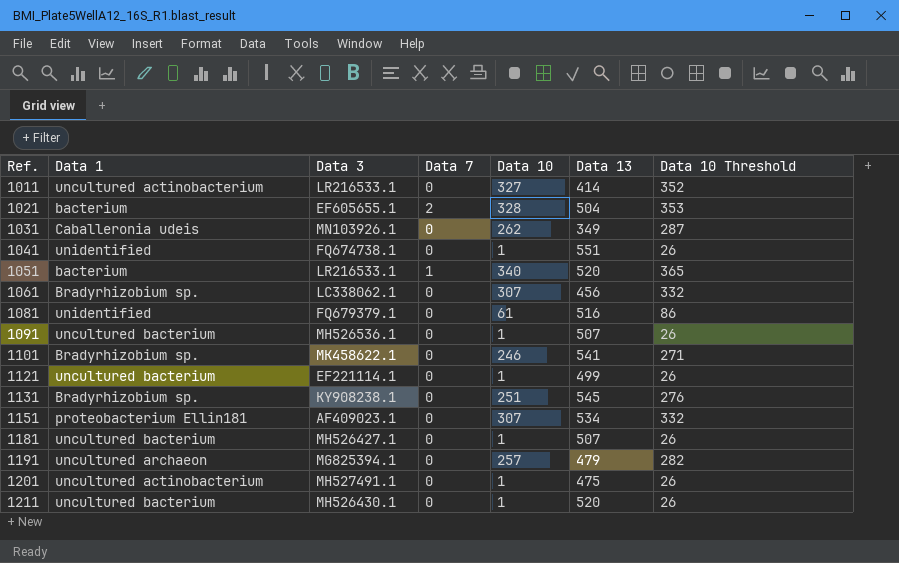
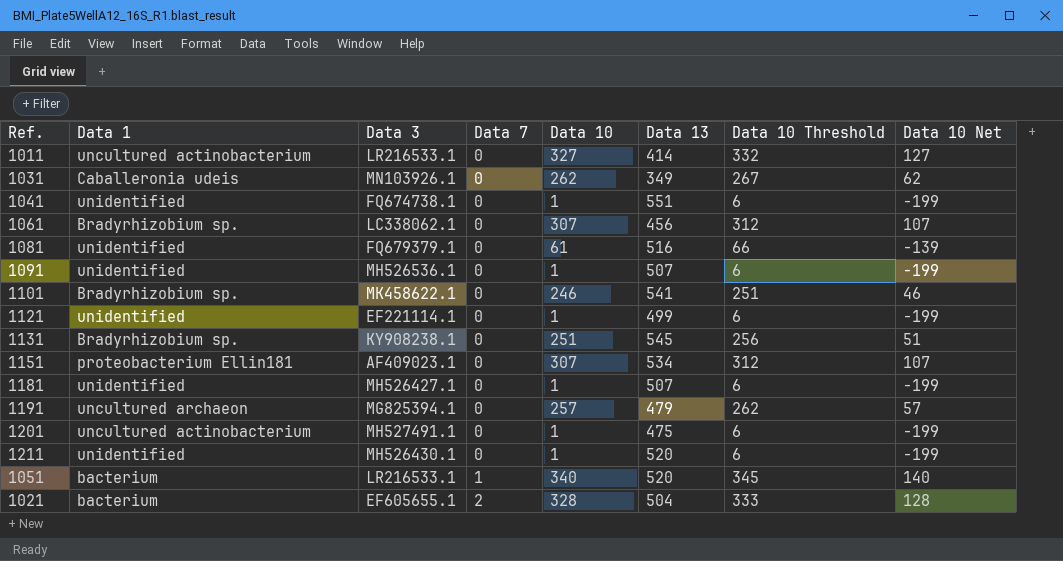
row order: Ref. ascending -> Data 7 ascending
column Data 10 Threshold | formula: [Data 10] + 25 -> [Data 10] + 5
column Data 10 Net | formula: none -> [Data 10] - 200
1091 | Data 1: uncultured bacterium -> unidentified
1121 | Data 1: uncultured bacterium -> unidentified
1181 | Data 1: uncultured bacterium -> unidentified
1211 | Data 1: uncultured bacterium -> unidentified

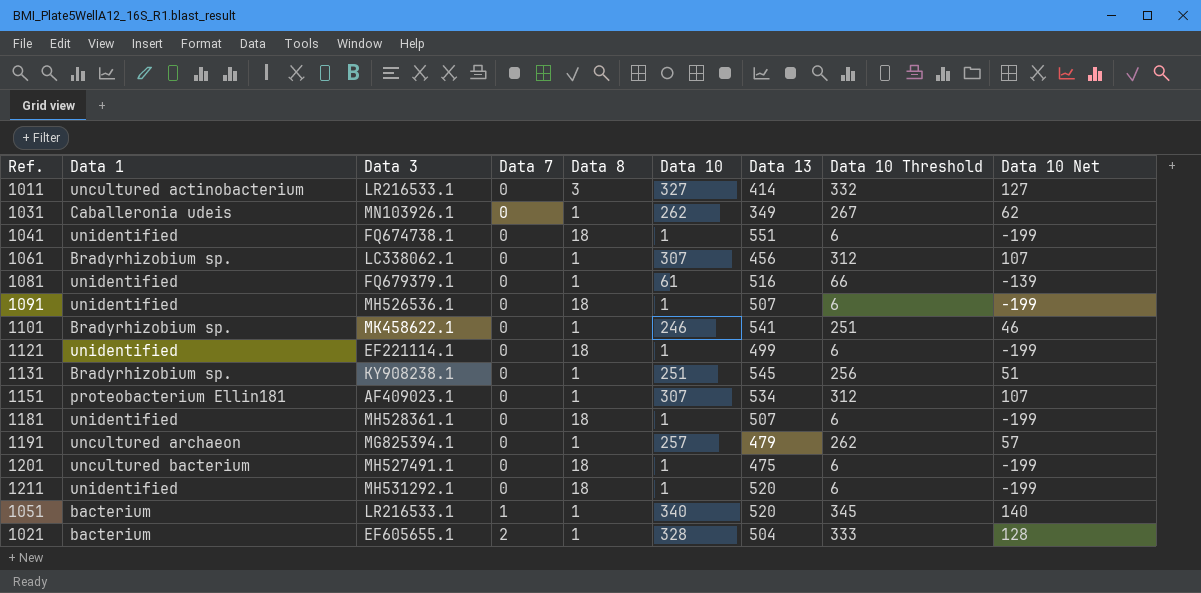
column Data 8 | position: none -> 5
1181 | Data 3: MH526427.1 -> MH528361.1
1201 | Data 1: uncultured actinobacterium -> uncultured bacterium
1211 | Data 3: MH526430.1 -> MH531292.1

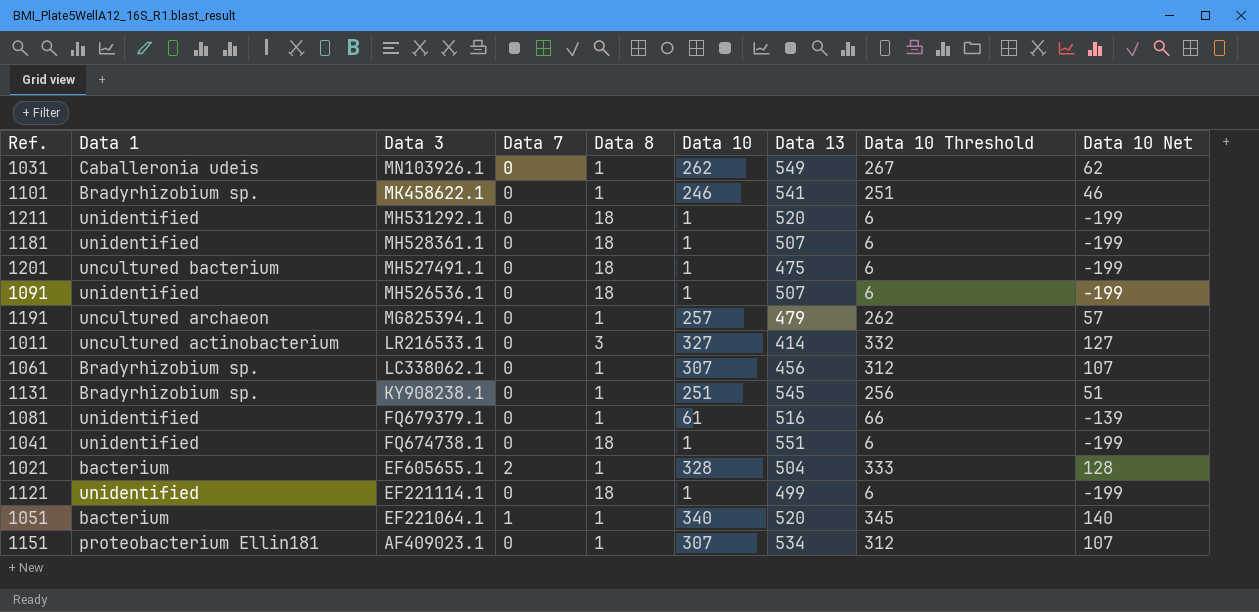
row order: Data 7 ascending -> Data 3 descending
1031 | Data 13: 349 -> 549
1051 | Data 3: LR216533.1 -> EF221064.1

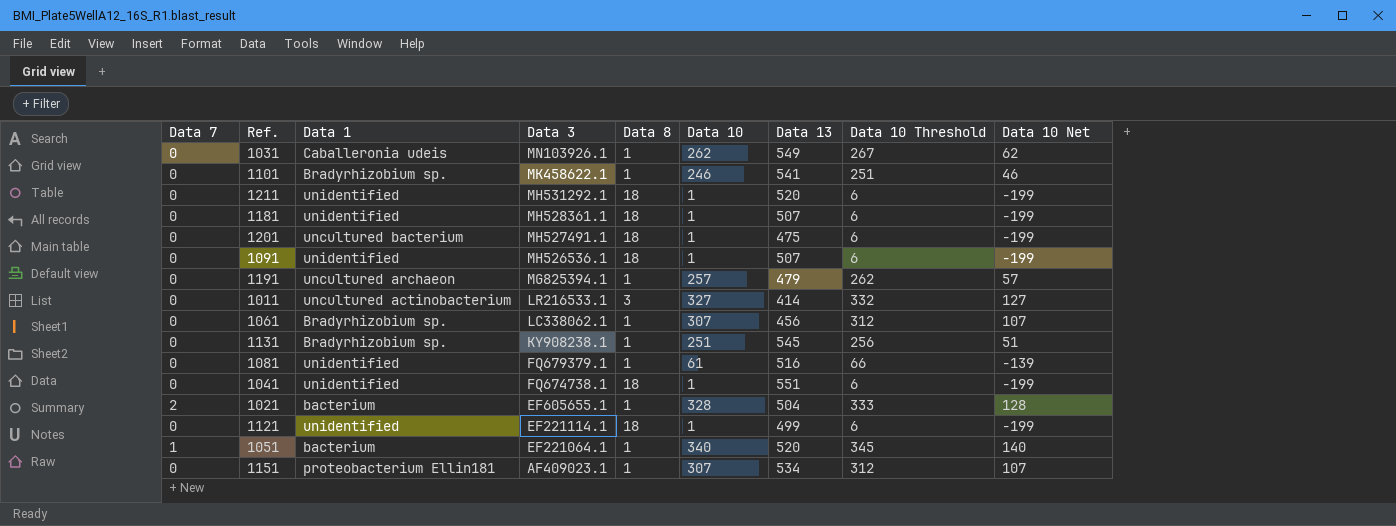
column Data 7 | position: 4 -> 1

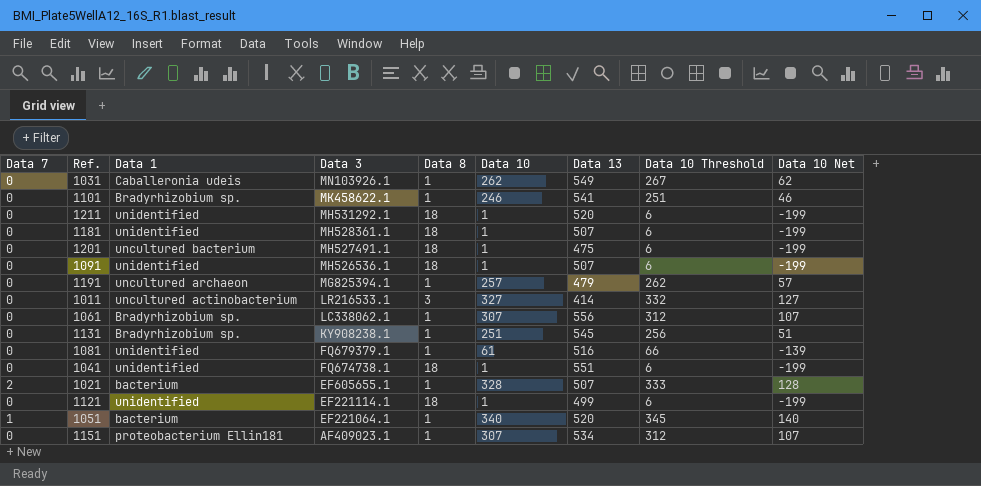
1061 | Data 13: 456 -> 556
1021 | Data 13: 504 -> 507

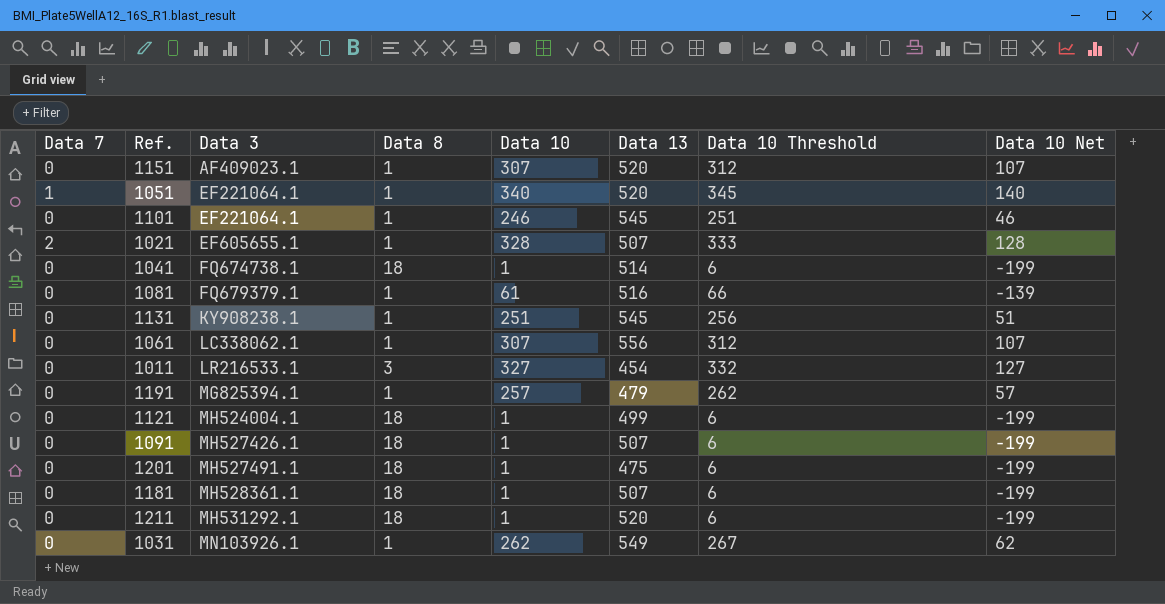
row order: Data 3 descending -> Data 3 ascending
column Data 1 | position: 3 -> none
1151 | Data 13: 534 -> 520
1101 | Data 3: MK458622.1 -> EF221064.1
1101 | Data 13: 541 -> 545
1041 | Data 13: 551 -> 514
1011 | Data 13: 414 -> 454
1121 | Data 3: EF221114.1 -> MH524004.1
1091 | Data 3: MH526536.1 -> MH527426.1

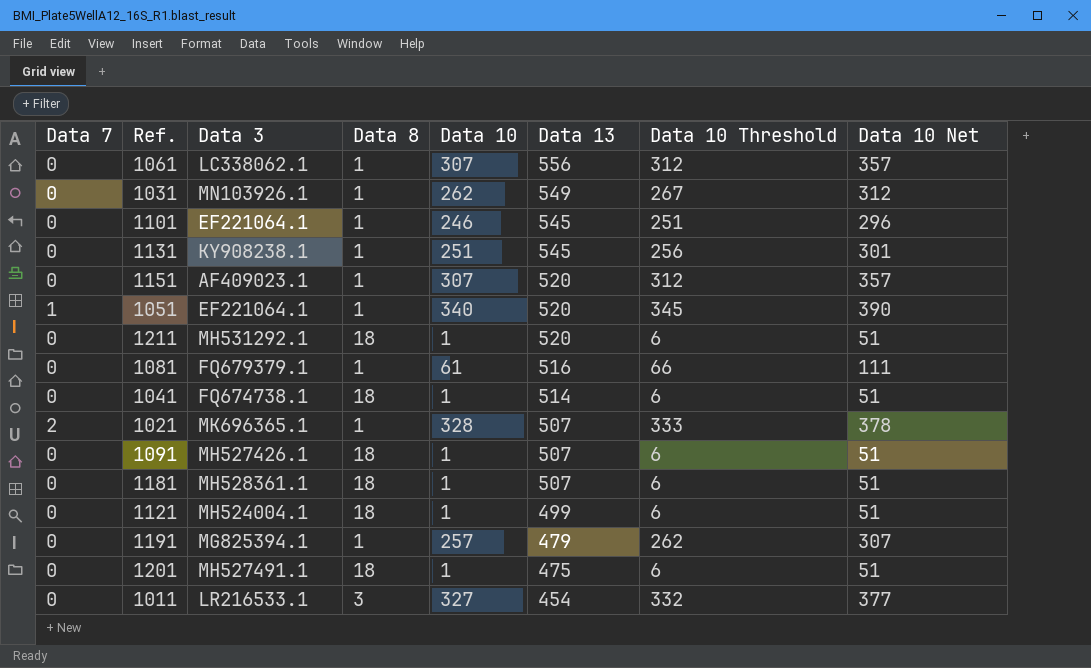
row order: Data 3 ascending -> Data 13 descending
column Data 10 Net | formula: [Data 10] - 200 -> [Data 10] + 50
1021 | Data 3: EF605655.1 -> MK696365.1

